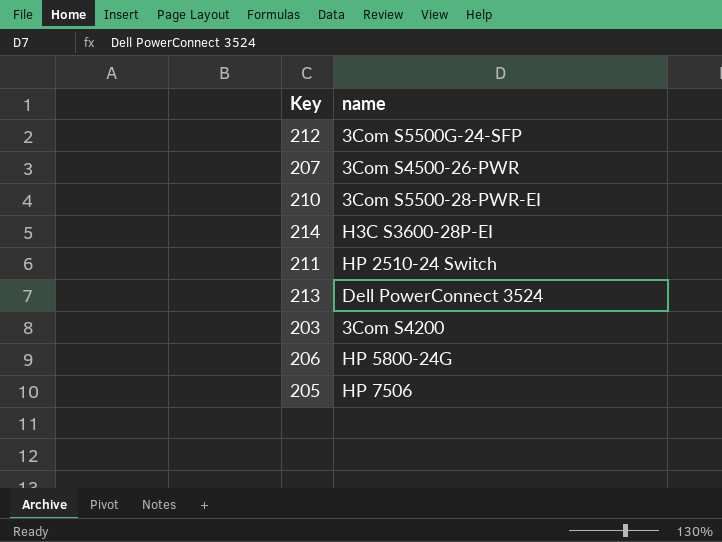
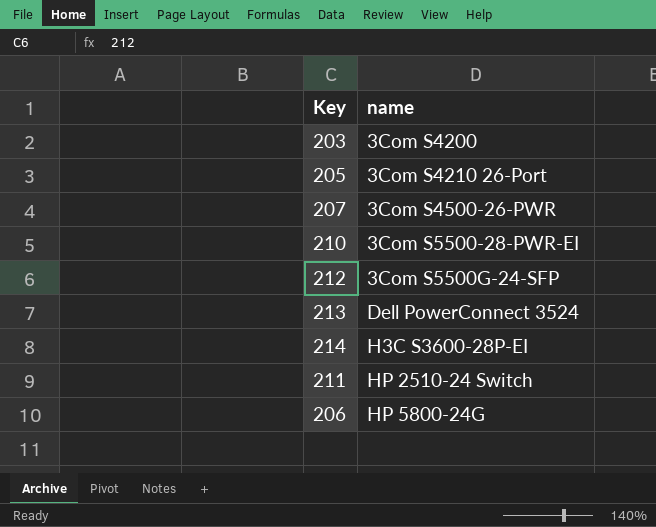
row order: none -> name ascending
205 | name: HP 7506 -> 3Com S4210 26-Port

